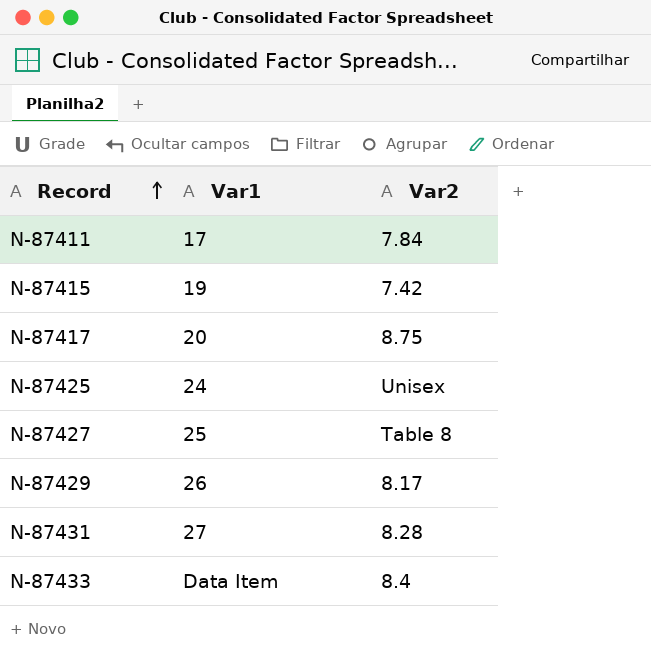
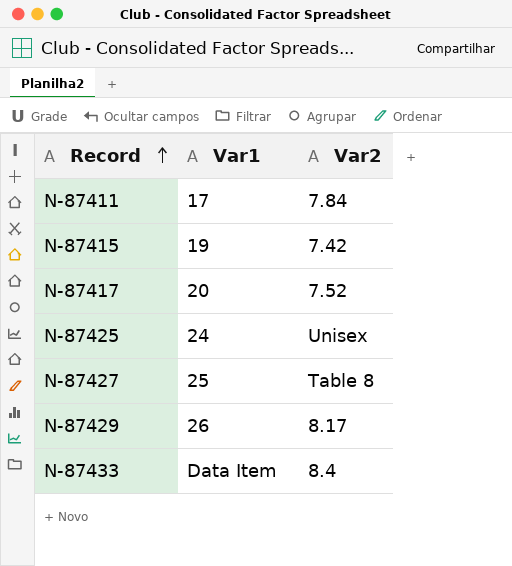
row N-87431: 27 | 8.28 -> none
N-87417 | Var2: 8.75 -> 7.52

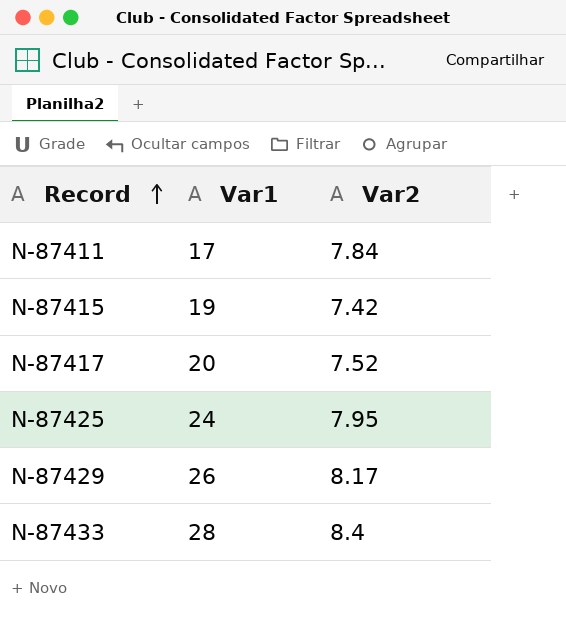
row N-87427: 25 | Table 8 -> none
N-87425 | Var2: Unisex -> 7.95
N-87433 | Var1: Data Item -> 28

